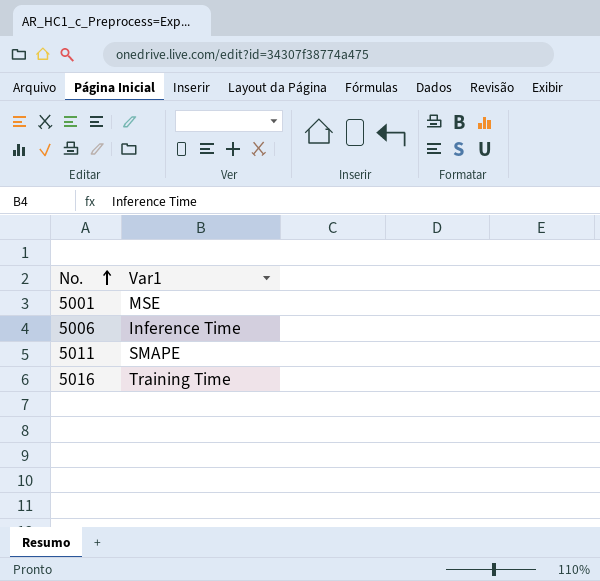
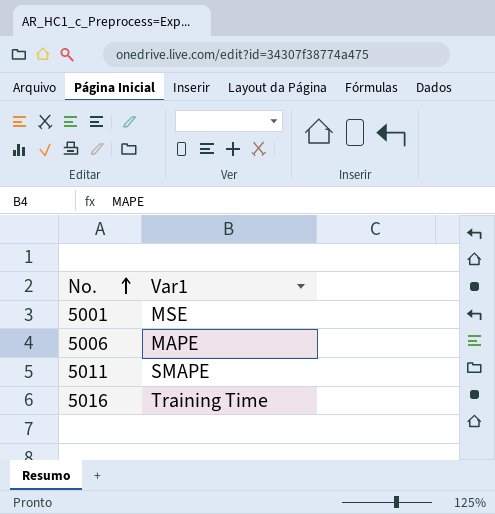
5006 | Var1: Inference Time -> MAPE

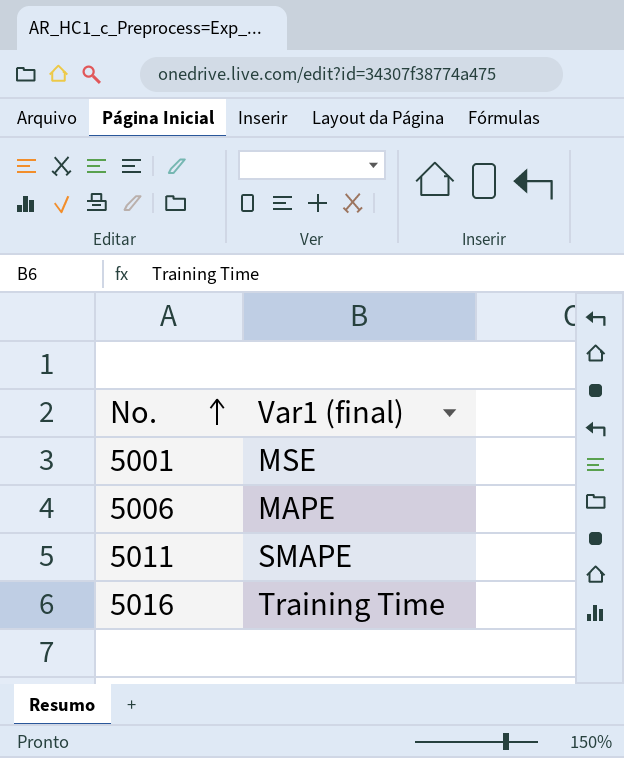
column name: Var1 -> Var1 (final)

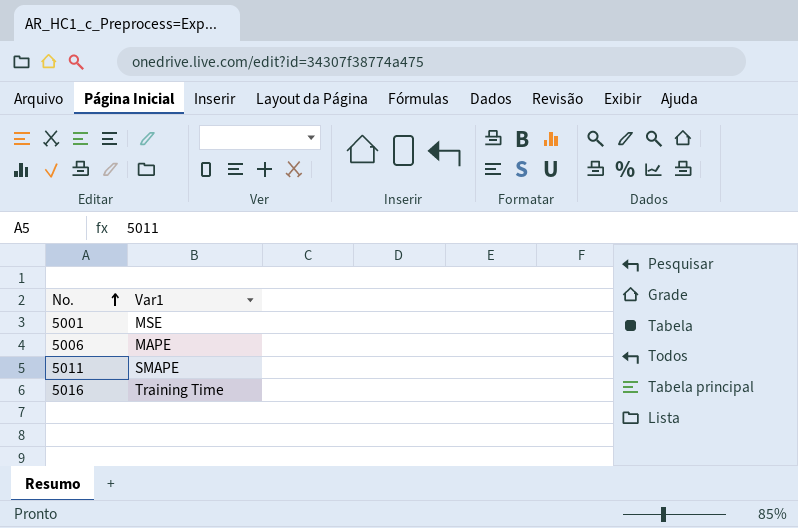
column name: Var1 (final) -> Var1

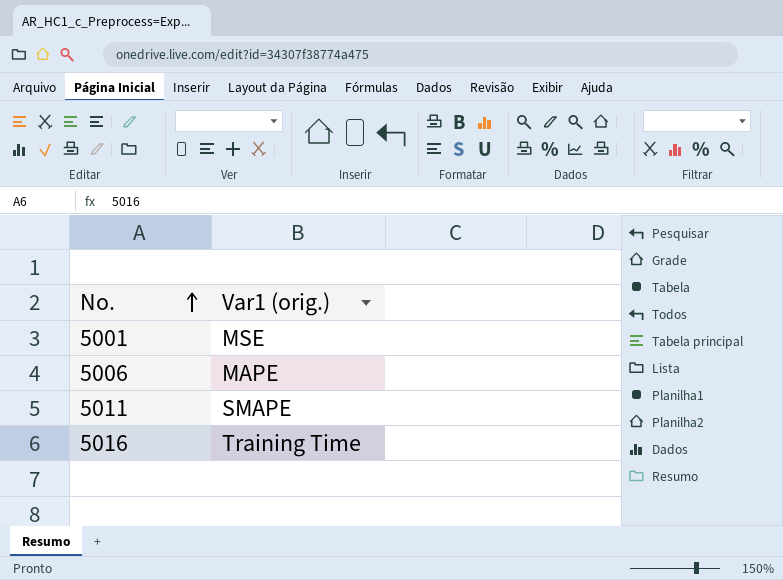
column name: Var1 -> Var1 (orig.)

